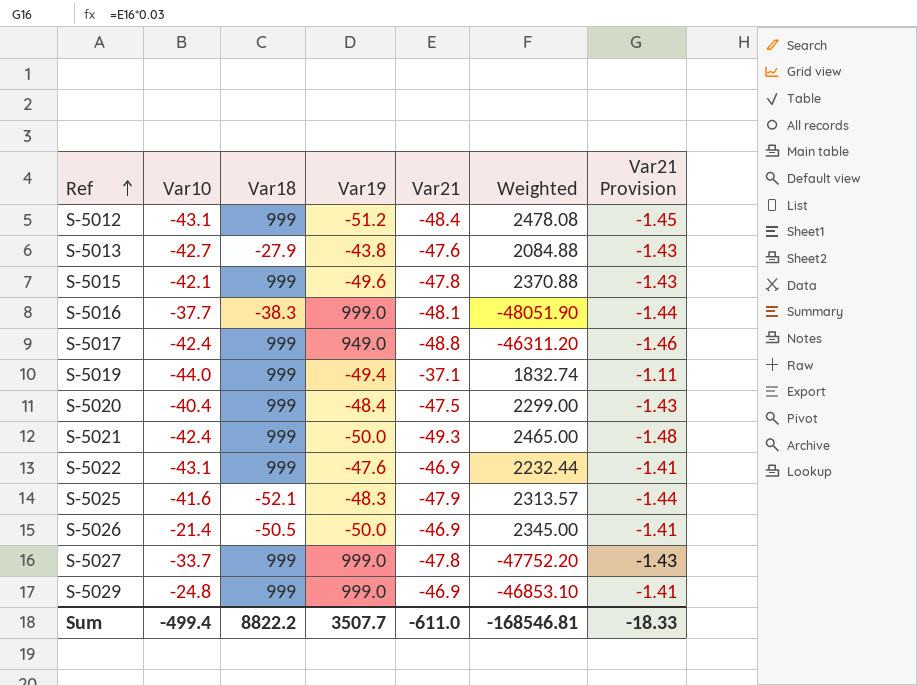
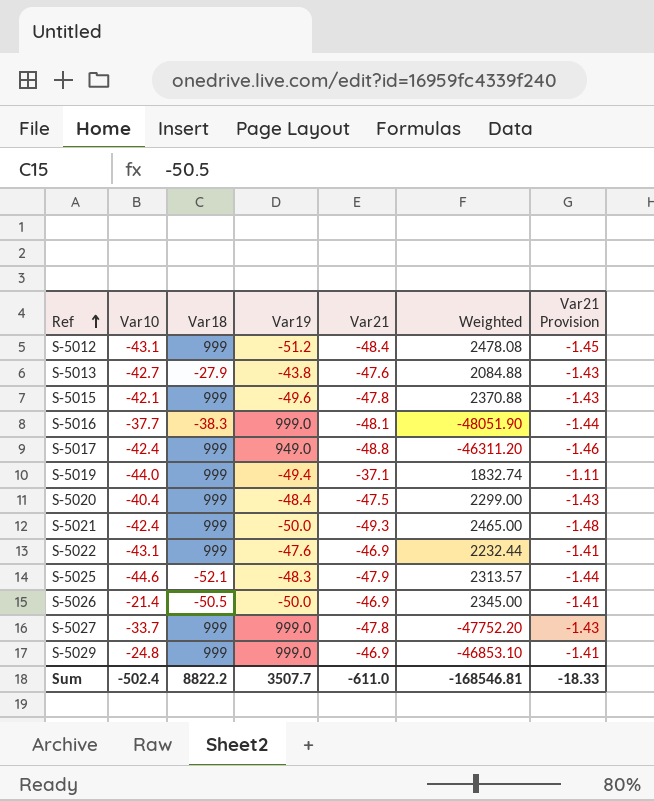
S-5025 | Var10: -41.6 -> -44.6
Sum | Var10: -499.4 -> -502.4

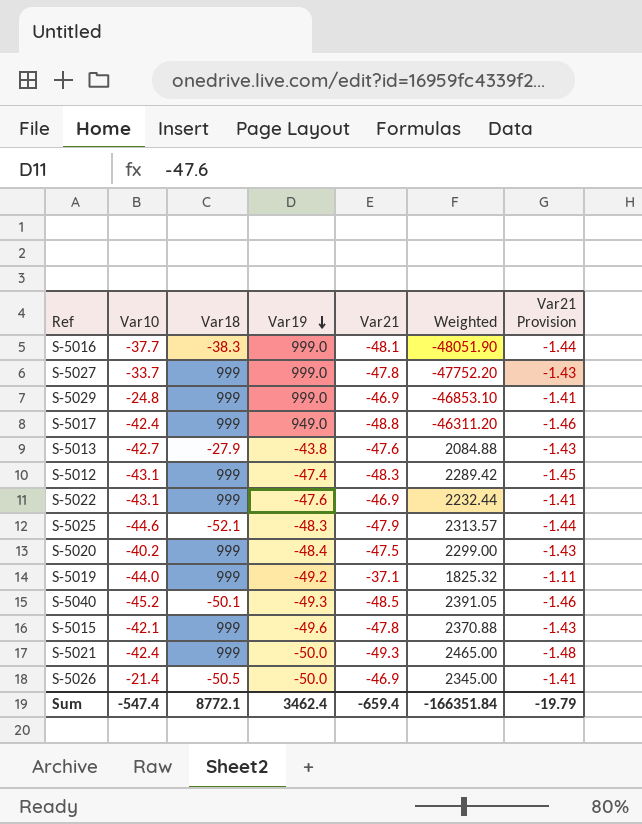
row order: Ref ascending -> Var19 descending
S-5012 | Var19: -51.2 -> -47.4
S-5012 | Var21: -48.4 -> -48.3
S-5012 | Weighted: 2478.08 -> 2289.42
S-5020 | Var10: -40.4 -> -40.2
S-5019 | Var19: -49.4 -> -49.2
S-5019 | Weighted: 1832.74 -> 1825.32
row S-5040: none -> -45.2 | -50.1 | -49.3 | -48.5 | 2391.05 | -1.46
Sum | Var10: -502.4 -> -547.4
Sum | Var18: 8822.2 -> 8772.1
Sum | Var19: 3507.7 -> 3462.4
Sum | Var21: -611.0 -> -659.4
Sum | Weighted: -168546.81 -> -166351.84
Sum | Var21 Provision: -18.33 -> -19.79

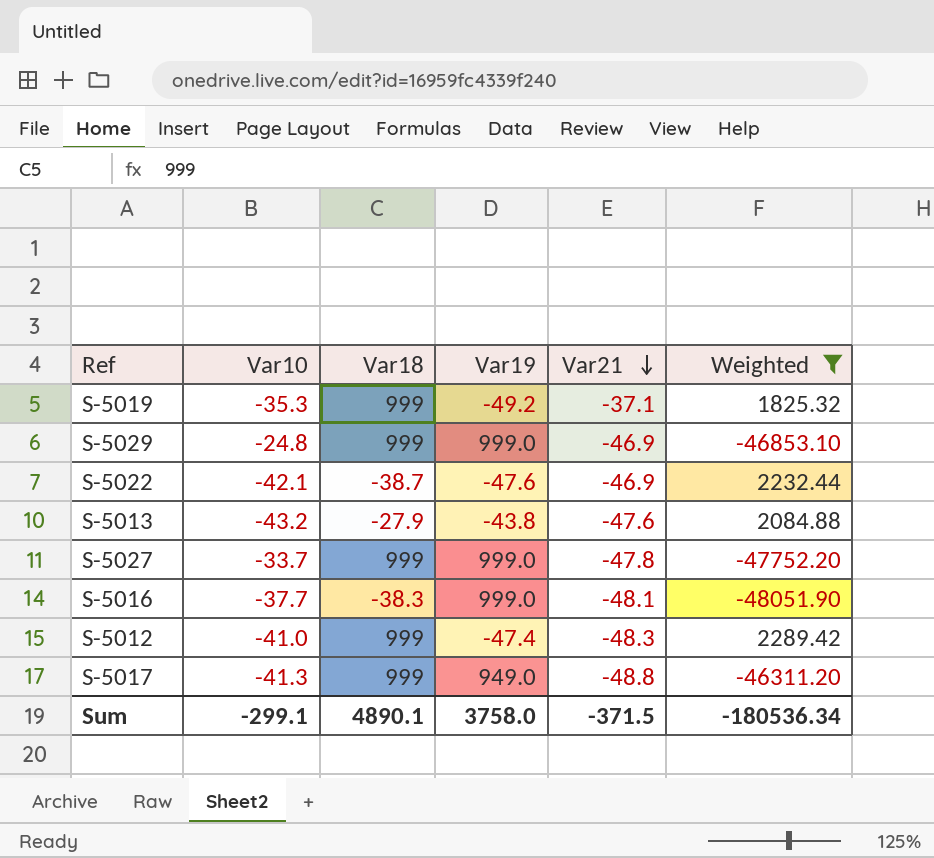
filter: none -> Weighted <= 2289.42
row order: Var19 descending -> Var21 descending
column Var21 Provision | formula: [Var21] * 0.03 -> none
S-5019 | Var10: -44.0 -> -35.3
S-5022 | Var10: -43.1 -> -42.1
S-5022 | Var18: 999 -> -38.7
S-5013 | Var10: -42.7 -> -43.2
S-5012 | Var10: -43.1 -> -41.0
S-5017 | Var10: -42.4 -> -41.3
Sum | Var10: -547.4 -> -299.1
Sum | Var18: 8772.1 -> 4890.1
Sum | Var19: 3462.4 -> 3758.0
Sum | Var21: -659.4 -> -371.5
Sum | Weighted: -166351.84 -> -180536.34

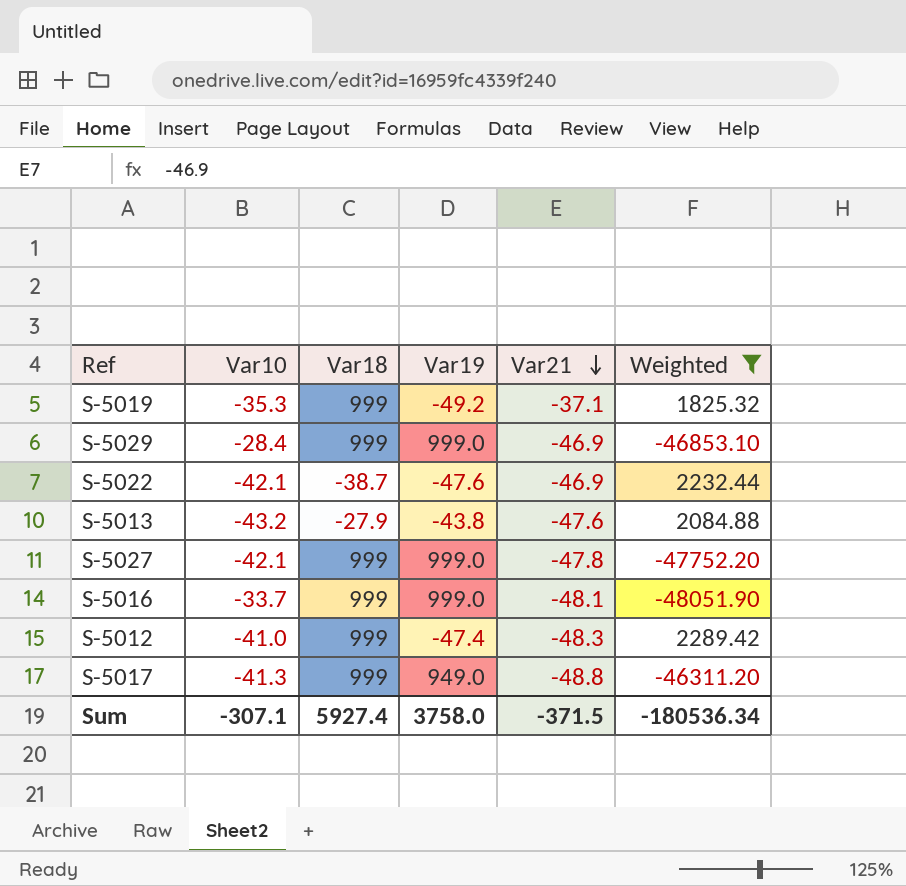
S-5029 | Var10: -24.8 -> -28.4
S-5027 | Var10: -33.7 -> -42.1
S-5016 | Var10: -37.7 -> -33.7
S-5016 | Var18: -38.3 -> 999
Sum | Var10: -299.1 -> -307.1
Sum | Var18: 4890.1 -> 5927.4

